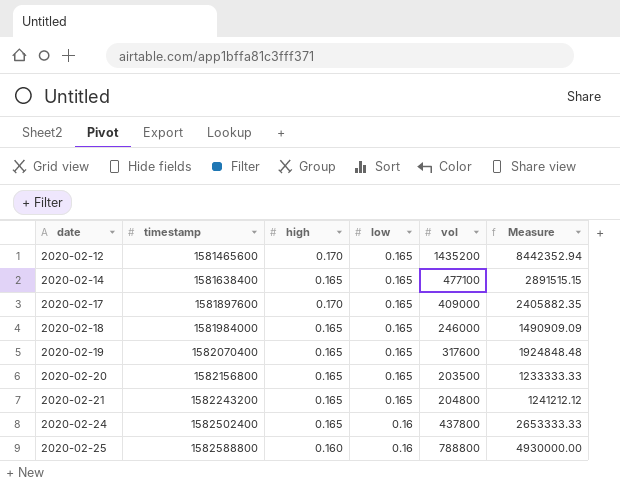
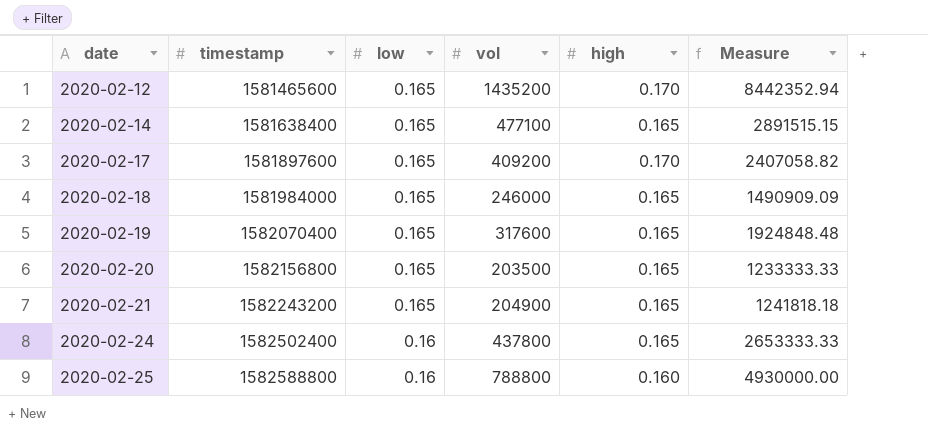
column high | position: 3 -> 5
2020-02-17 | vol: 409000 -> 409200
2020-02-17 | Measure: 2405882.35 -> 2407058.82
2020-02-21 | vol: 204800 -> 204900
2020-02-21 | Measure: 1241212.12 -> 1241818.18

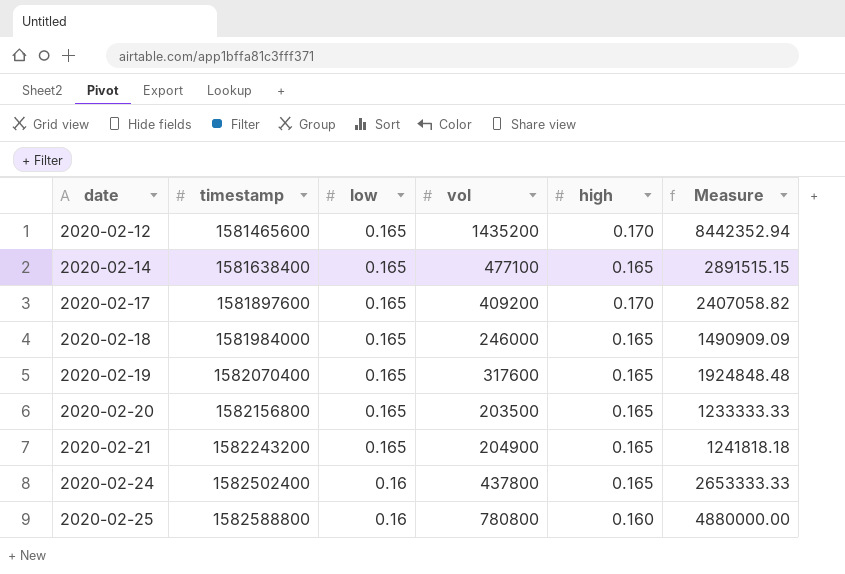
2020-02-25 | vol: 788800 -> 780800
2020-02-25 | Measure: 4930000.00 -> 4880000.00

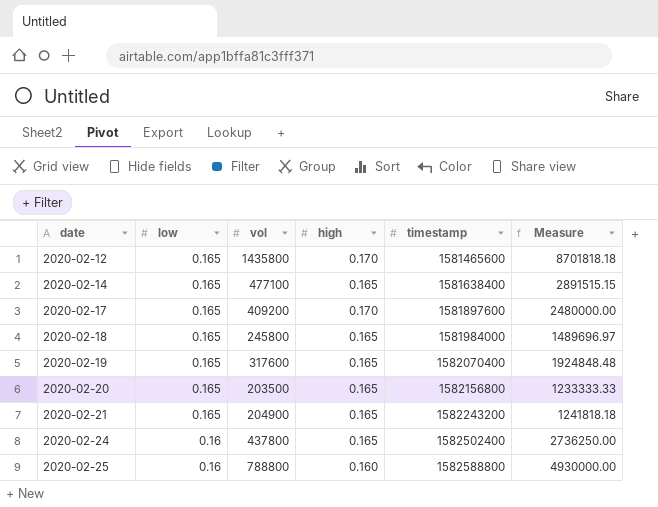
column timestamp | position: 2 -> 5
column Measure | formula: [vol] / [high] -> [vol] / [low]
2020-02-12 | vol: 1435200 -> 1435800
2020-02-18 | vol: 246000 -> 245800
2020-02-25 | vol: 780800 -> 788800

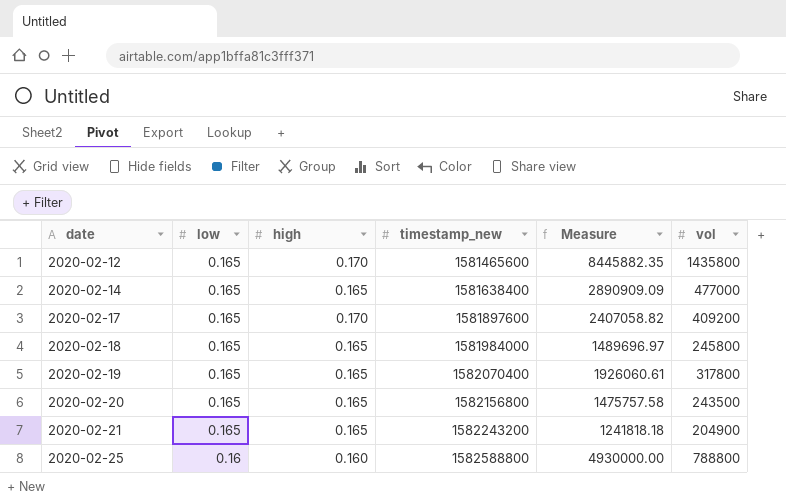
column name: timestamp -> timestamp_new
column Measure | formula: [vol] / [low] -> [vol] / [high]
column vol | position: 3 -> 6
row 2020-02-24: 0.16 | 437800 | 0.165 | 1582502400 | 2736250.00 -> none
2020-02-14 | vol: 477100 -> 477000
2020-02-19 | vol: 317600 -> 317800
2020-02-20 | vol: 203500 -> 243500

